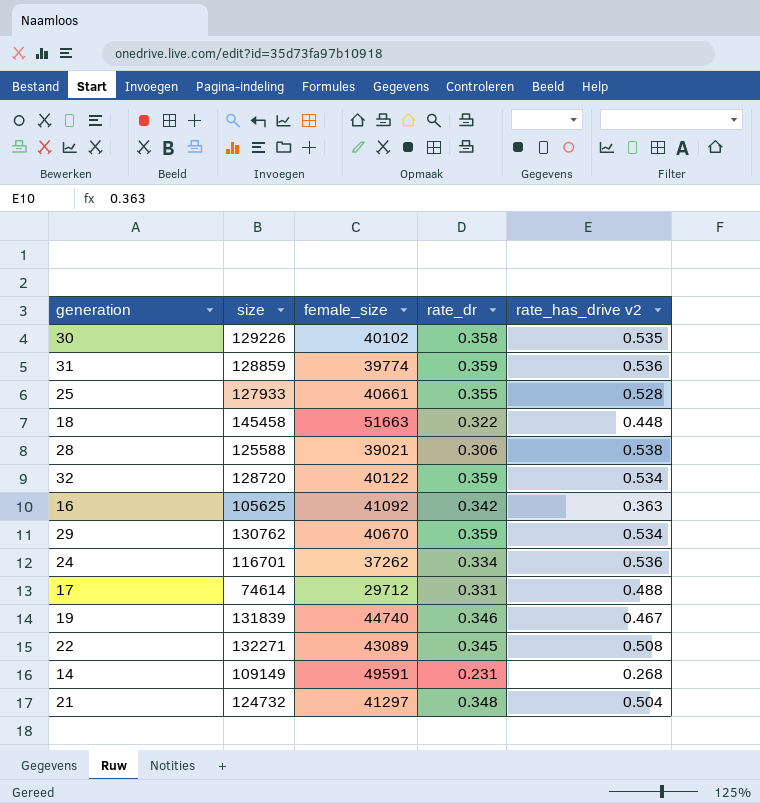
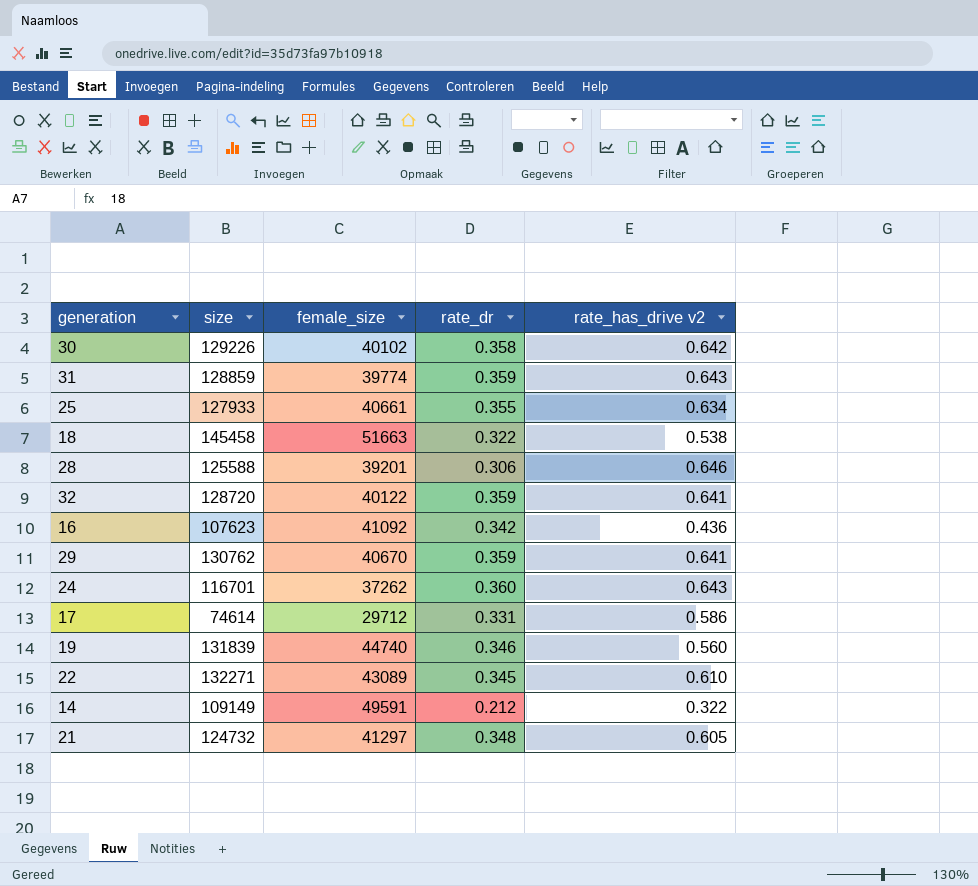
30 | rate_has_drive v2: 0.535 -> 0.642
31 | rate_has_drive v2: 0.536 -> 0.643
25 | rate_has_drive v2: 0.528 -> 0.634
18 | rate_has_drive v2: 0.448 -> 0.538
28 | female_size: 39021 -> 39201
28 | rate_has_drive v2: 0.538 -> 0.646
32 | rate_has_drive v2: 0.534 -> 0.641
16 | size: 105625 -> 107623
16 | rate_has_drive v2: 0.363 -> 0.436
29 | rate_has_drive v2: 0.534 -> 0.641
24 | rate_dr: 0.334 -> 0.360
24 | rate_has_drive v2: 0.536 -> 0.643
17 | rate_has_drive v2: 0.488 -> 0.586
19 | rate_has_drive v2: 0.467 -> 0.560
22 | rate_has_drive v2: 0.508 -> 0.610
14 | rate_dr: 0.231 -> 0.212
14 | rate_has_drive v2: 0.268 -> 0.322
21 | rate_has_drive v2: 0.504 -> 0.605

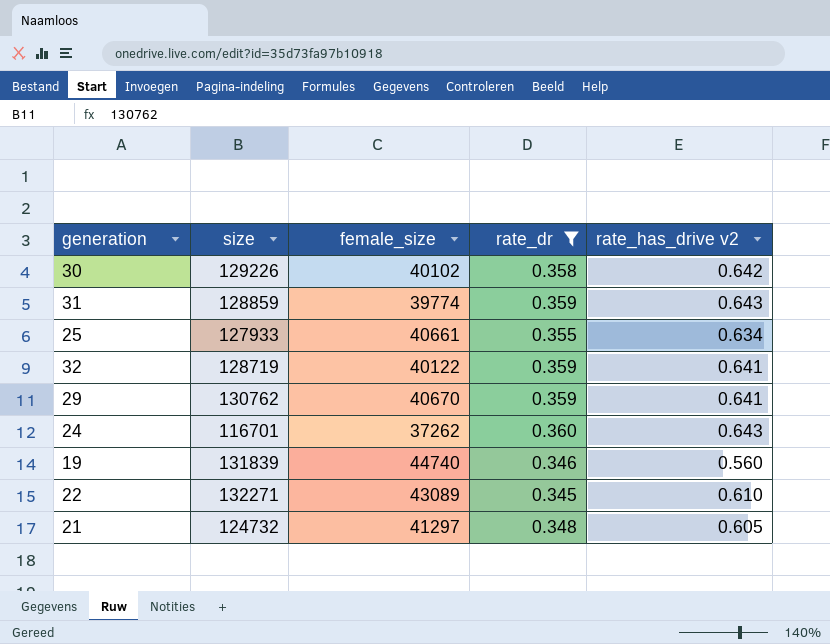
filter: none -> rate_dr >= 0.345
32 | size: 128720 -> 128719

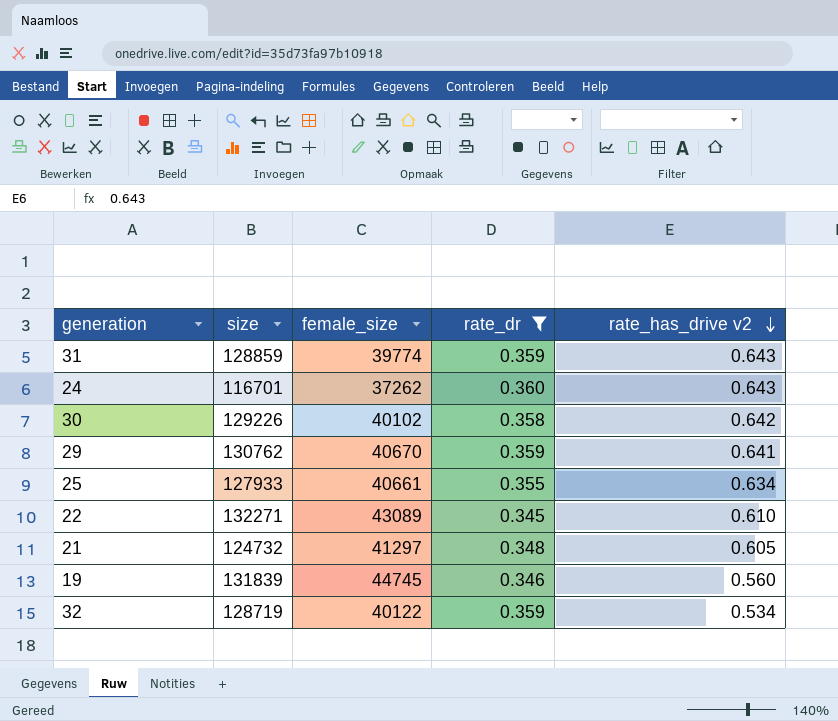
row order: none -> rate_has_drive v2 descending
19 | female_size: 44740 -> 44745
32 | rate_has_drive v2: 0.641 -> 0.534

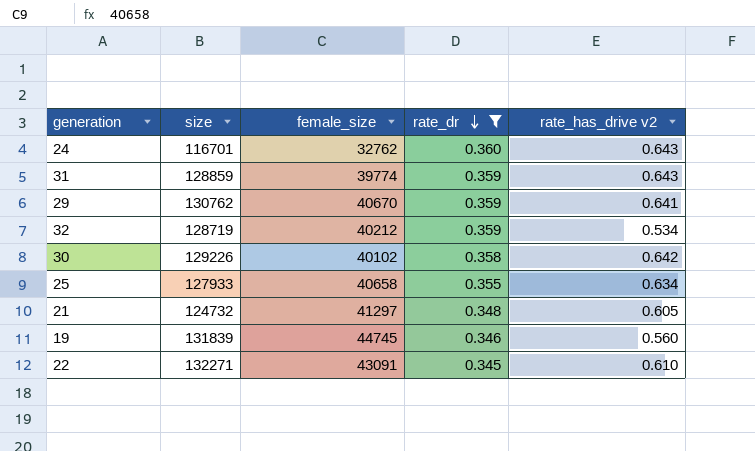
row order: rate_has_drive v2 descending -> rate_dr descending
24 | female_size: 37262 -> 32762
32 | female_size: 40122 -> 40212
25 | female_size: 40661 -> 40658
22 | female_size: 43089 -> 43091

